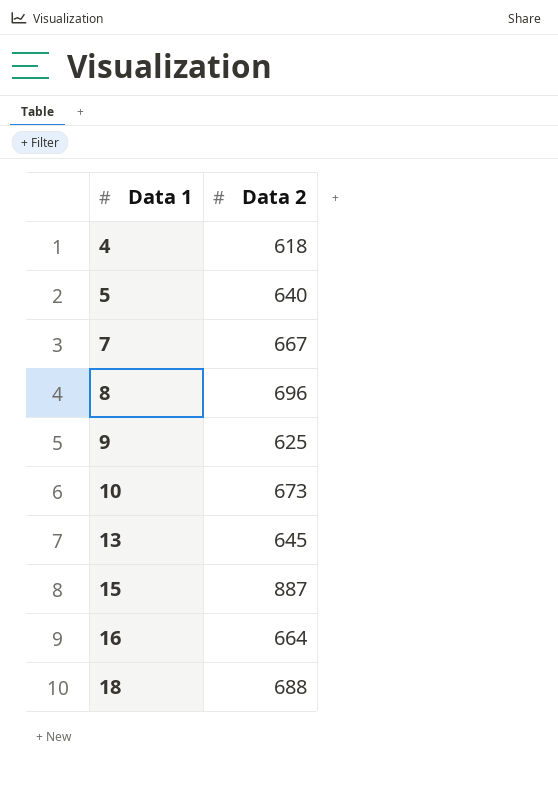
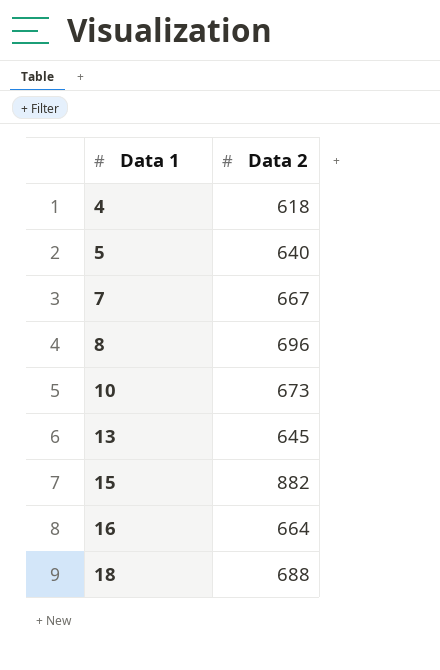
row 9: 625 -> none
15 | Data 2: 887 -> 882

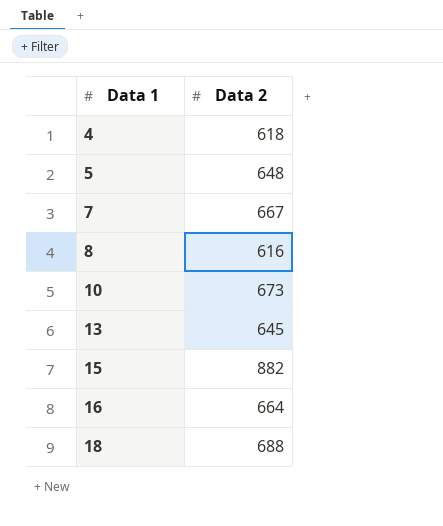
5 | Data 2: 640 -> 648
8 | Data 2: 696 -> 616

